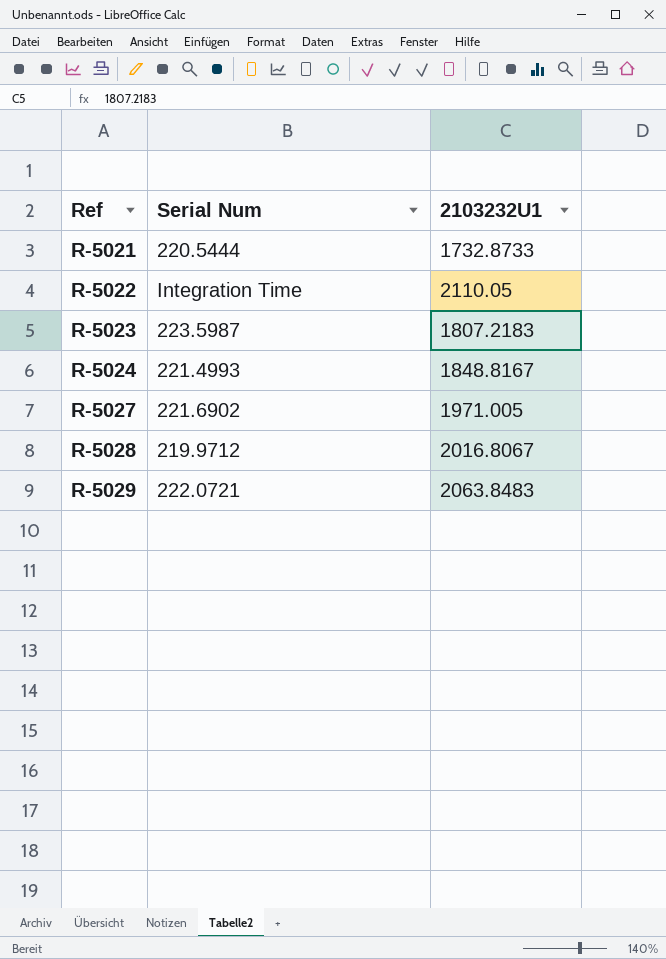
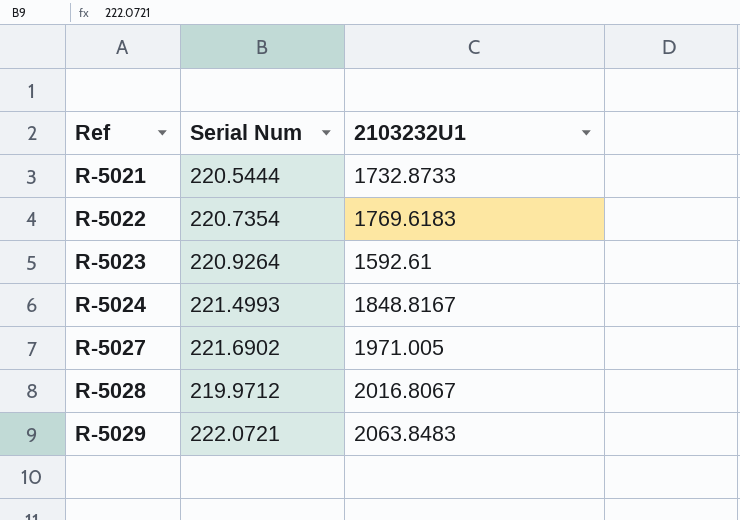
R-5022 | Serial Num: Integration Time -> 220.7354
R-5022 | 2103232U1: 2110.05 -> 1769.6183
R-5023 | Serial Num: 223.5987 -> 220.9264
R-5023 | 2103232U1: 1807.2183 -> 1592.61

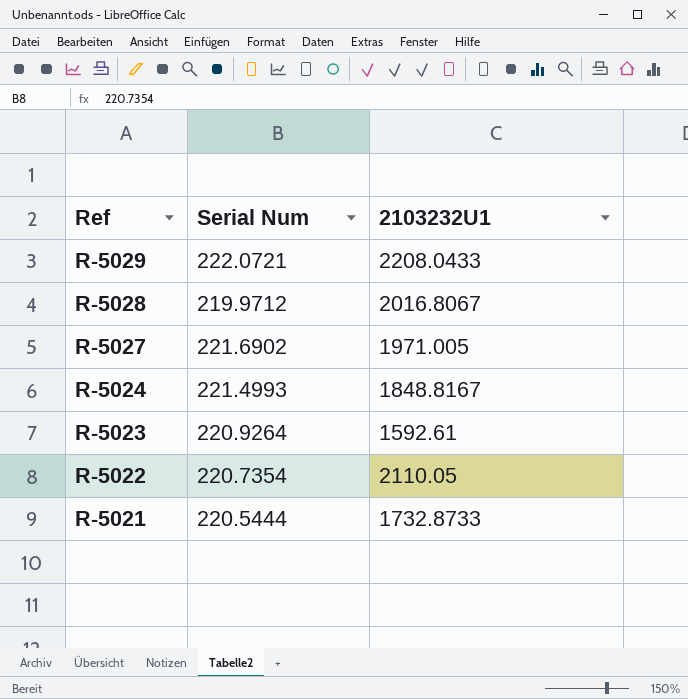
row order: Ref ascending -> Ref descending
R-5029 | 2103232U1: 2063.8483 -> 2208.0433
R-5022 | 2103232U1: 1769.6183 -> 2110.05

